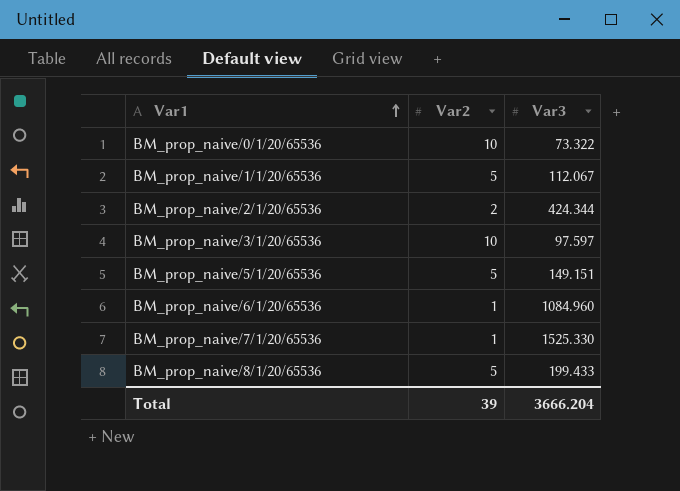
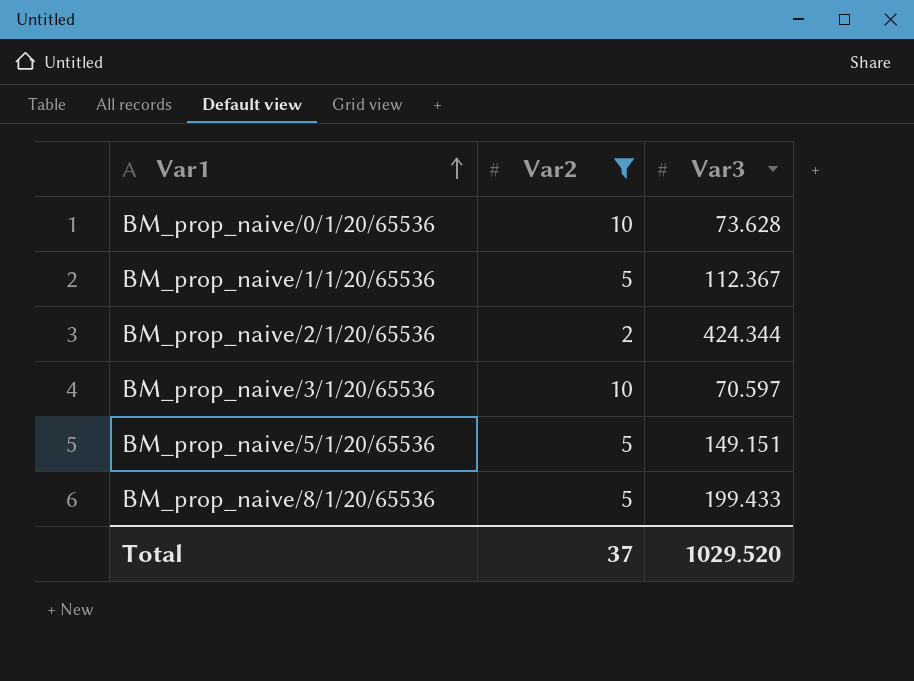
filter: none -> Var2 != 1
BM_prop_naive/0/1/20/65536 | Var3: 73.322 -> 73.628
BM_prop_naive/1/1/20/65536 | Var3: 112.067 -> 112.367
BM_prop_naive/3/1/20/65536 | Var3: 97.597 -> 70.597
Total | Var2: 39 -> 37
Total | Var3: 3666.204 -> 1029.520

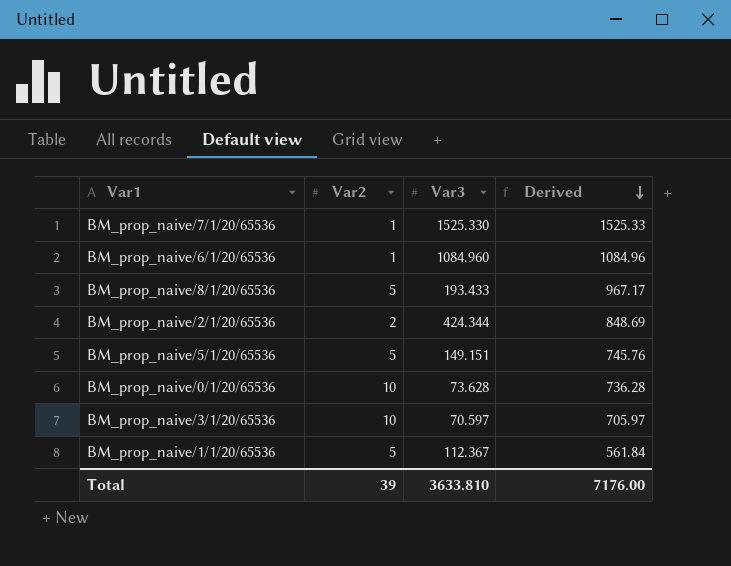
filter: Var2 != 1 -> none
row order: Var1 ascending -> Derived descending
column Derived | formula: none -> [Var2] * [Var3]
BM_prop_naive/8/1/20/65536 | Var3: 199.433 -> 193.433
Total | Var2: 37 -> 39
Total | Var3: 1029.520 -> 3633.810

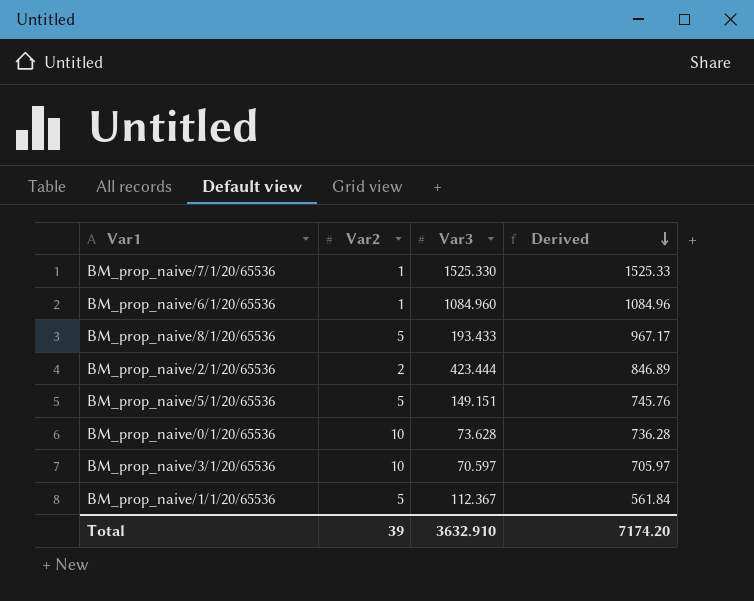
BM_prop_naive/2/1/20/65536 | Var3: 424.344 -> 423.444
BM_prop_naive/2/1/20/65536 | Derived: 848.69 -> 846.89
Total | Var3: 3633.810 -> 3632.910
Total | Derived: 7176.00 -> 7174.20

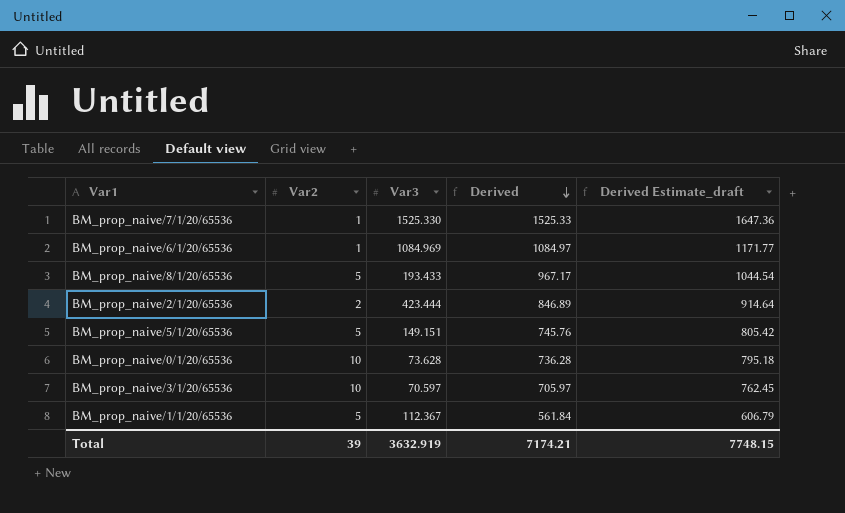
column Derived Estimate_draft | formula: none -> [Derived] * 1.08
BM_prop_naive/6/1/20/65536 | Var3: 1084.960 -> 1084.969
BM_prop_naive/6/1/20/65536 | Derived: 1084.96 -> 1084.97
Total | Var3: 3632.910 -> 3632.919
Total | Derived: 7174.20 -> 7174.21

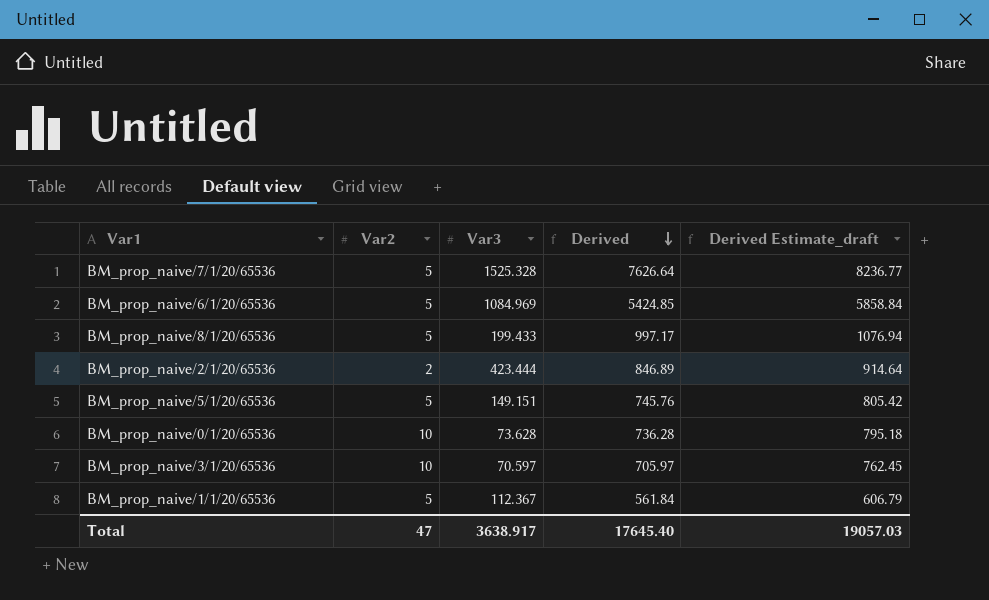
BM_prop_naive/7/1/20/65536 | Var2: 1 -> 5
BM_prop_naive/7/1/20/65536 | Var3: 1525.330 -> 1525.328
BM_prop_naive/7/1/20/65536 | Derived: 1525.33 -> 7626.64
BM_prop_naive/7/1/20/65536 | Derived Estimate_draft: 1647.36 -> 8236.77
BM_prop_naive/6/1/20/65536 | Var2: 1 -> 5
BM_prop_naive/6/1/20/65536 | Derived: 1084.97 -> 5424.85
BM_prop_naive/6/1/20/65536 | Derived Estimate_draft: 1171.77 -> 5858.84
BM_prop_naive/8/1/20/65536 | Var3: 193.433 -> 199.433
BM_prop_naive/8/1/20/65536 | Derived: 967.17 -> 997.17
BM_prop_naive/8/1/20/65536 | Derived Estimate_draft: 1044.54 -> 1076.94
Total | Var2: 39 -> 47
Total | Var3: 3632.919 -> 3638.917
Total | Derived: 7174.21 -> 17645.40
Total | Derived Estimate_draft: 7748.15 -> 19057.03

